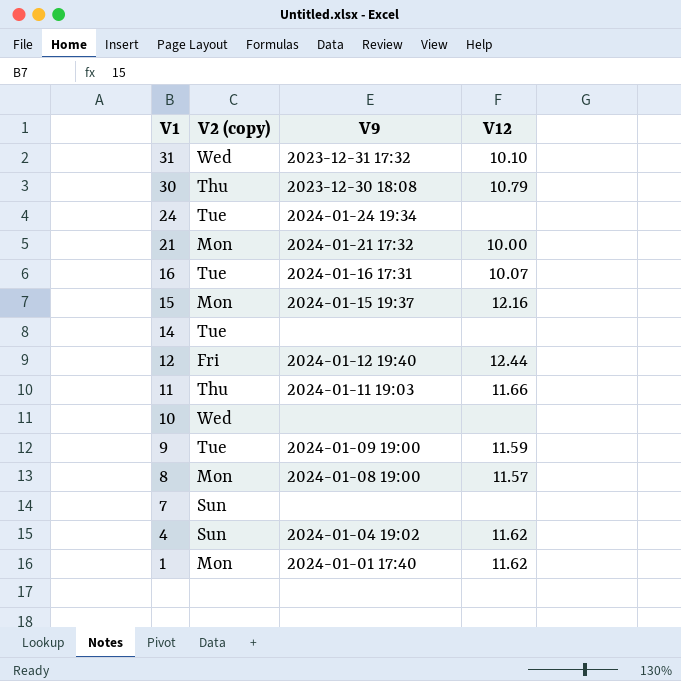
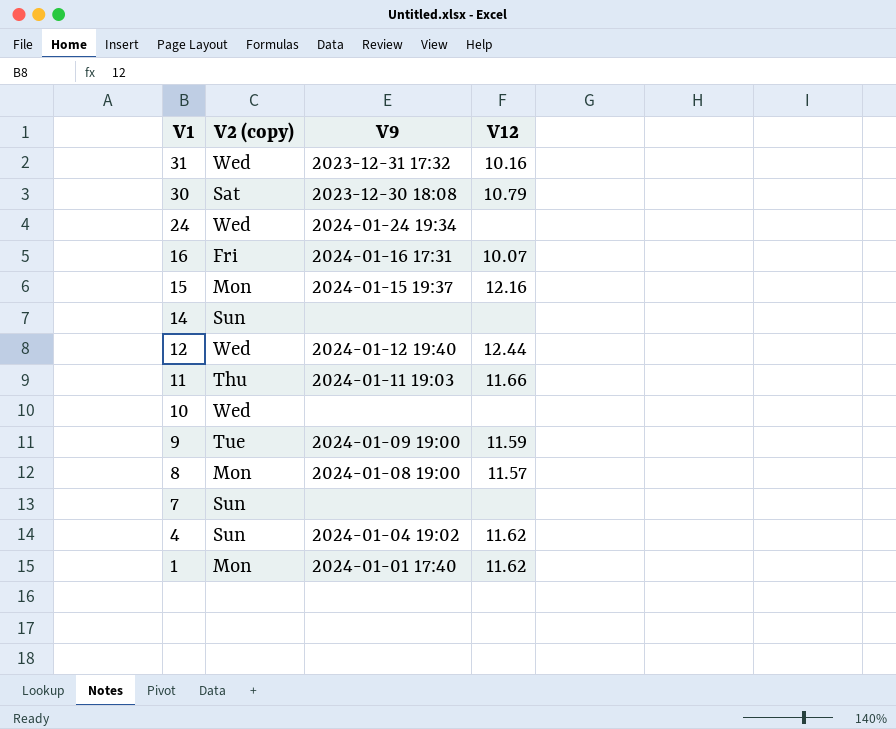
row 21: Mon | 2024-01-21 17:32 | 10.00 -> none
31 | V12: 10.10 -> 10.16
30 | V2 (copy): Thu -> Sat
24 | V2 (copy): Tue -> Wed
16 | V2 (copy): Tue -> Fri
14 | V2 (copy): Tue -> Sun
12 | V2 (copy): Fri -> Wed

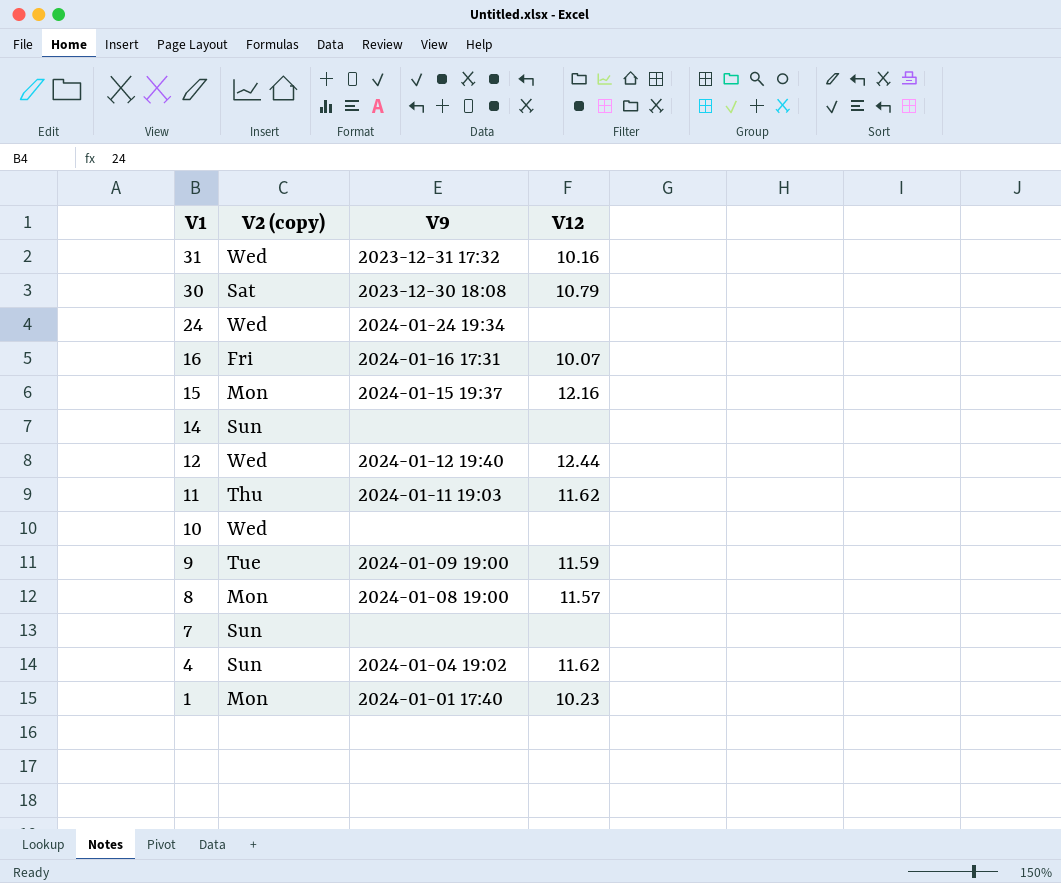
11 | V12: 11.66 -> 11.62
1 | V12: 11.62 -> 10.23

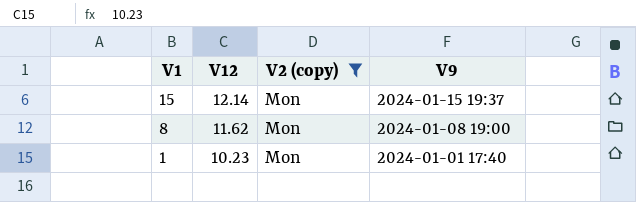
filter: none -> V2 (copy) = Mon
column V12 | position: 4 -> 2
15 | V12: 12.16 -> 12.14
8 | V12: 11.57 -> 11.62

